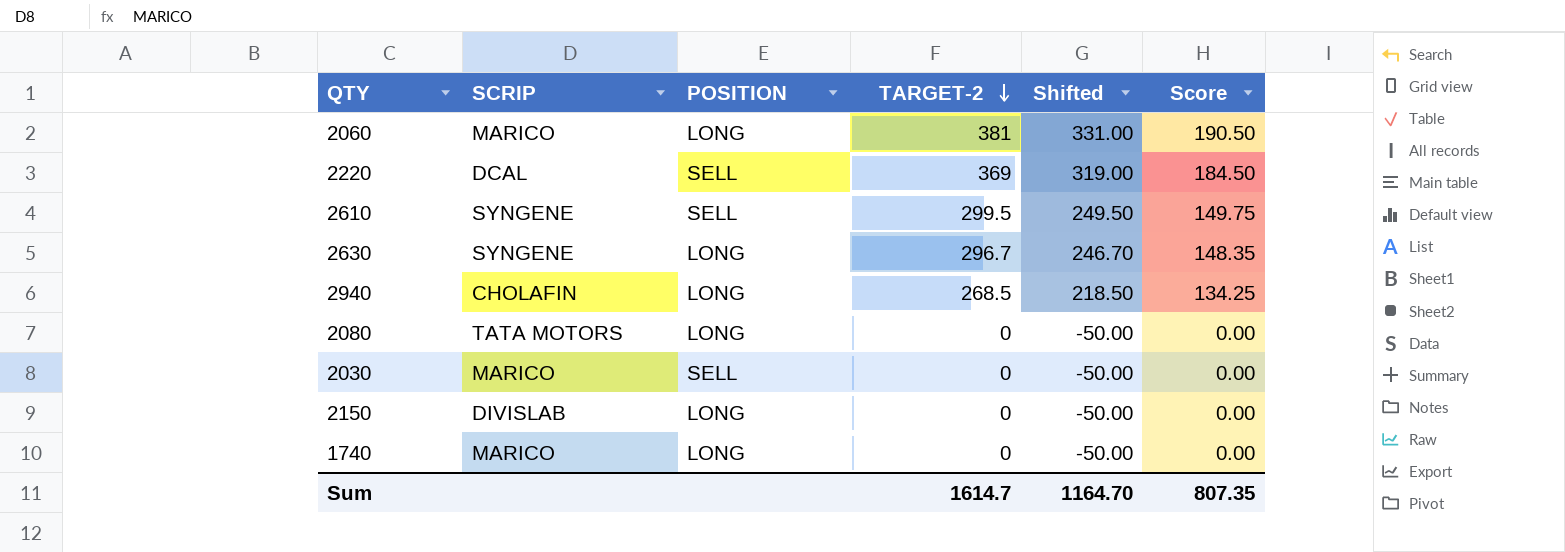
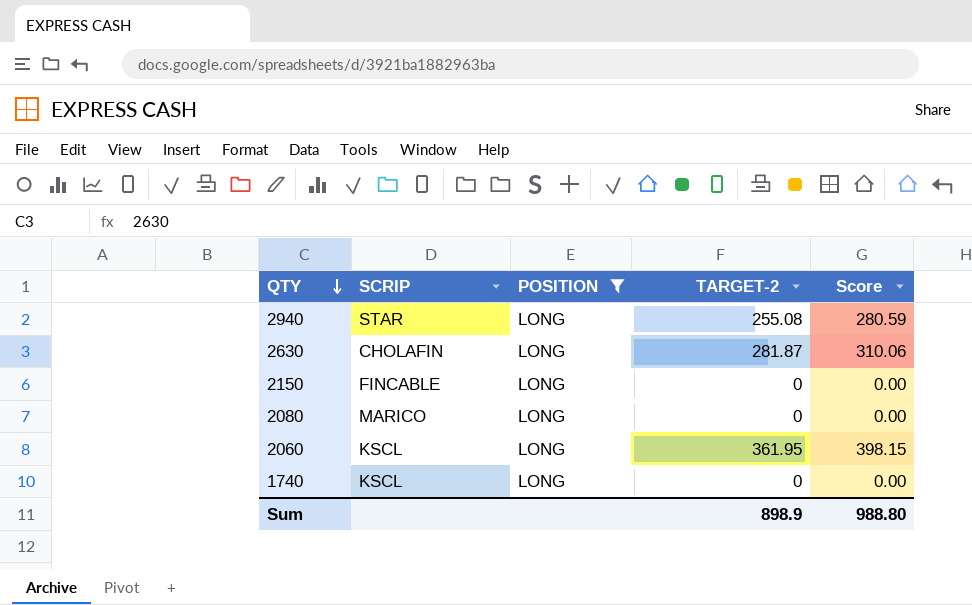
filter: none -> POSITION = LONG
row order: TARGET-2 descending -> QTY descending
column Shifted | formula: [TARGET-2] - 50 -> none
column Score | formula: [TARGET-2] * 0.5 -> [TARGET-2] * 1.1
2940 | SCRIP: CHOLAFIN -> STAR
2940 | TARGET-2: 268.5 -> 255.08
2630 | SCRIP: SYNGENE -> CHOLAFIN
2630 | TARGET-2: 296.7 -> 281.87
2150 | SCRIP: DIVISLAB -> FINCABLE
2080 | SCRIP: TATA MOTORS -> MARICO
2060 | SCRIP: MARICO -> KSCL
2060 | TARGET-2: 381 -> 361.95
1740 | SCRIP: MARICO -> KSCL
Sum | TARGET-2: 1614.7 -> 898.9
Sum | Score: 807.35 -> 988.80

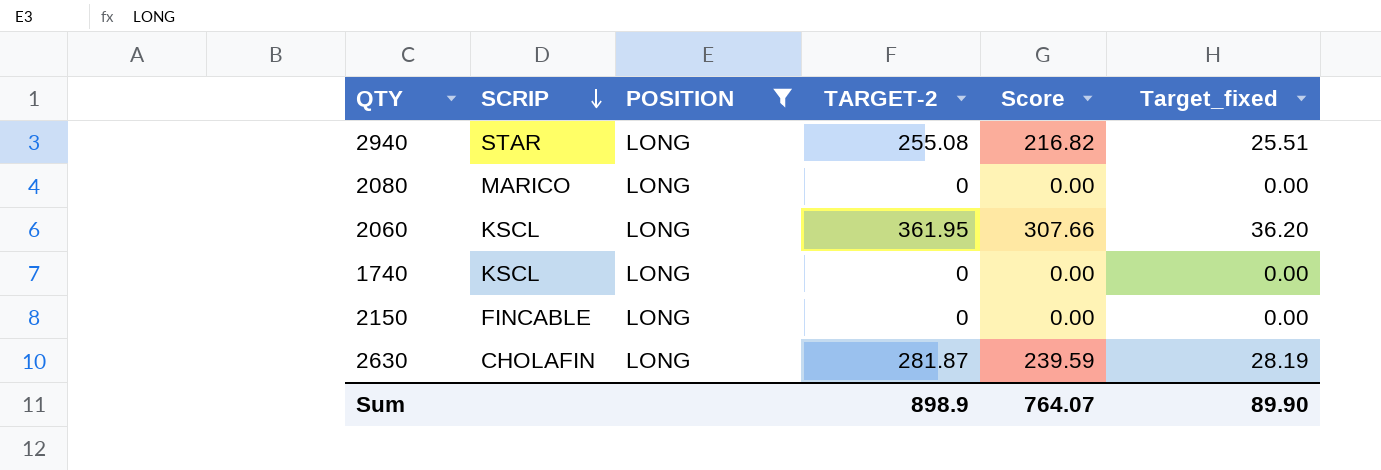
row order: QTY descending -> SCRIP descending
column Score | formula: [TARGET-2] * 1.1 -> [TARGET-2] * 0.85
column Target_fixed | formula: none -> [TARGET-2] * 0.1
Sum | Score: 988.80 -> 764.07

